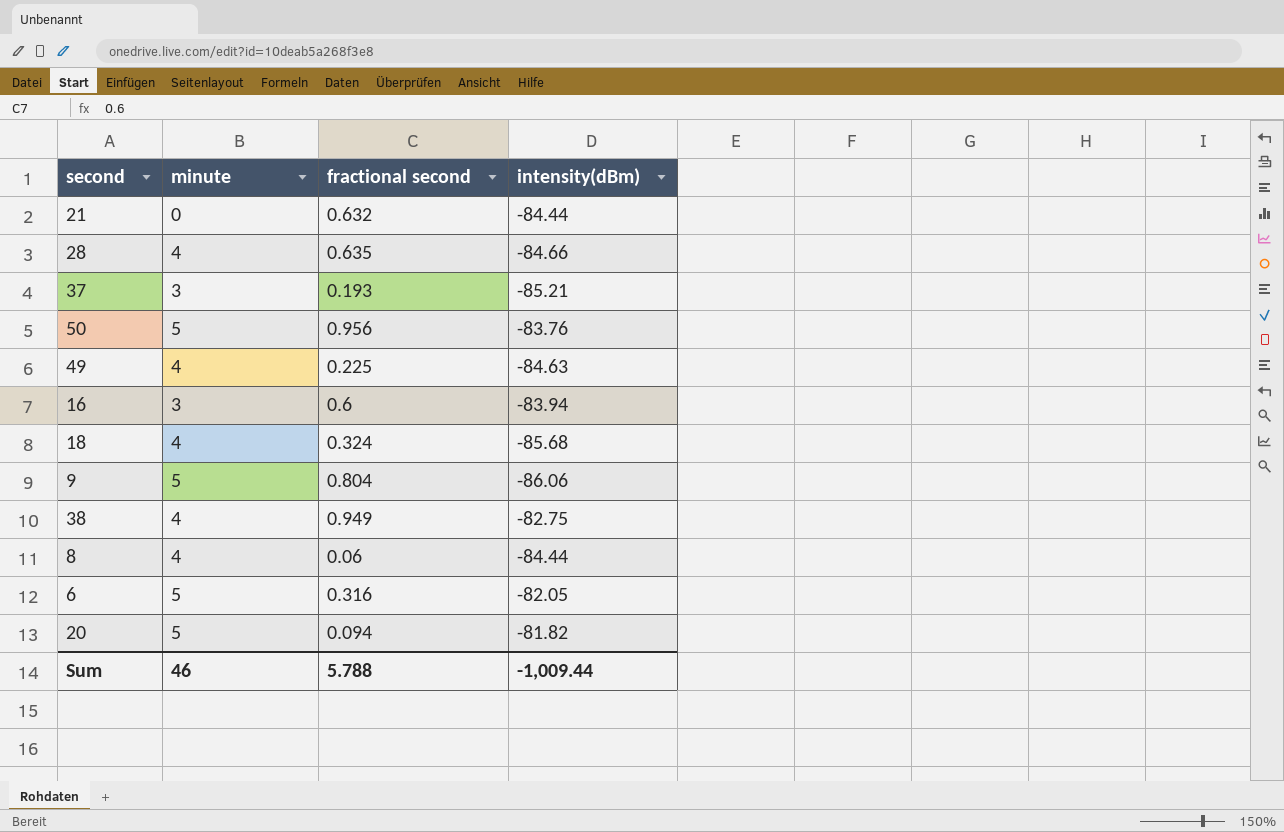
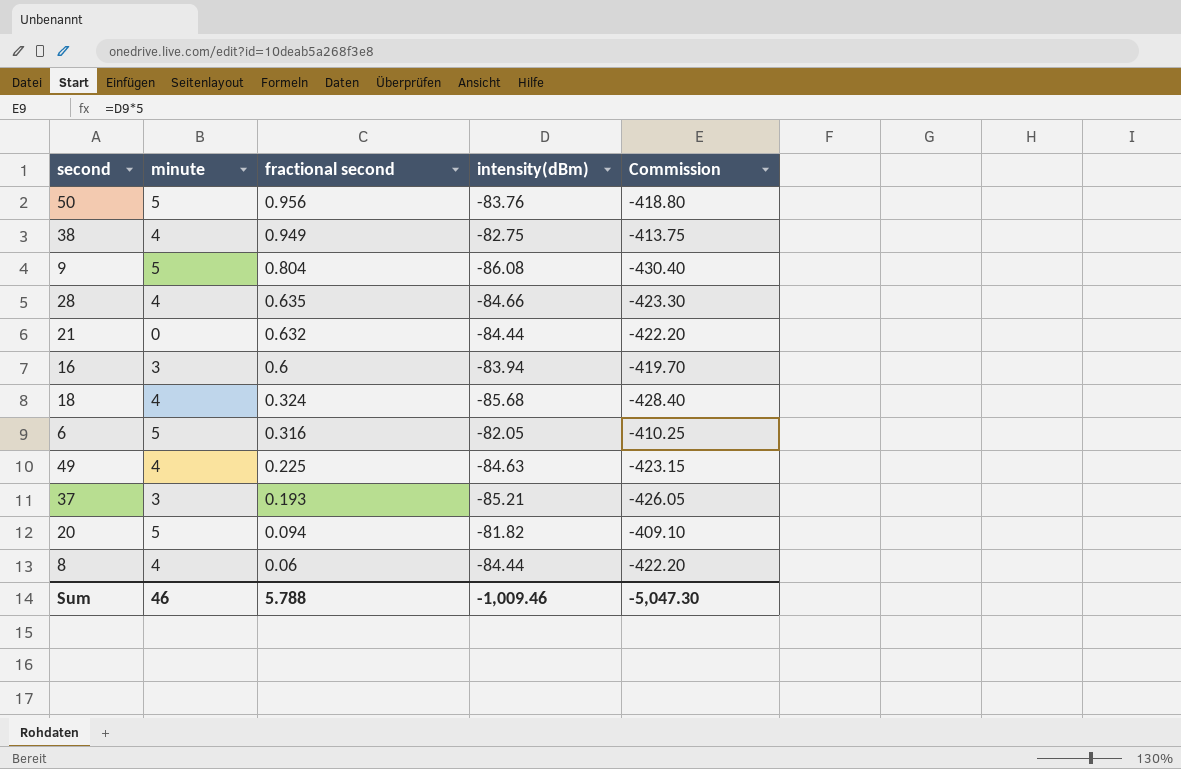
row order: none -> fractional second descending
column Commission | formula: none -> [intensity(dBm)] * 5
9 | intensity(dBm): -86.06 -> -86.08
Sum | intensity(dBm): -1,009.44 -> -1,009.46

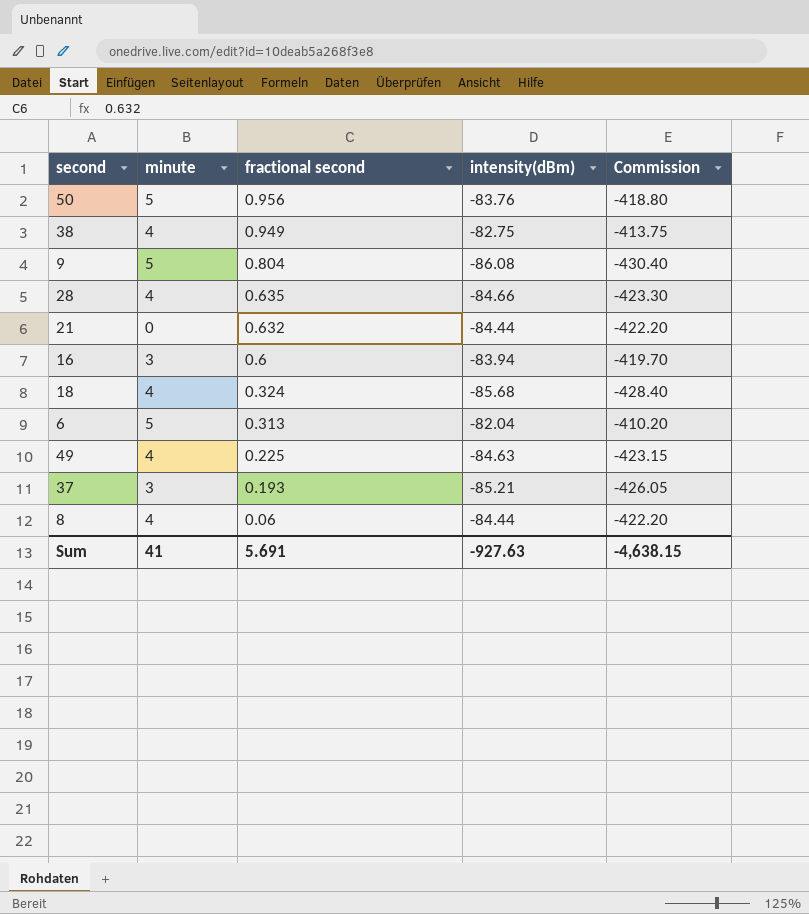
row 20: 5 | 0.094 | -81.82 | -409.10 -> none
6 | fractional second: 0.316 -> 0.313
6 | intensity(dBm): -82.05 -> -82.04
6 | Commission: -410.25 -> -410.20
Sum | minute: 46 -> 41
Sum | fractional second: 5.788 -> 5.691
Sum | intensity(dBm): -1,009.46 -> -927.63
Sum | Commission: -5,047.30 -> -4,638.15

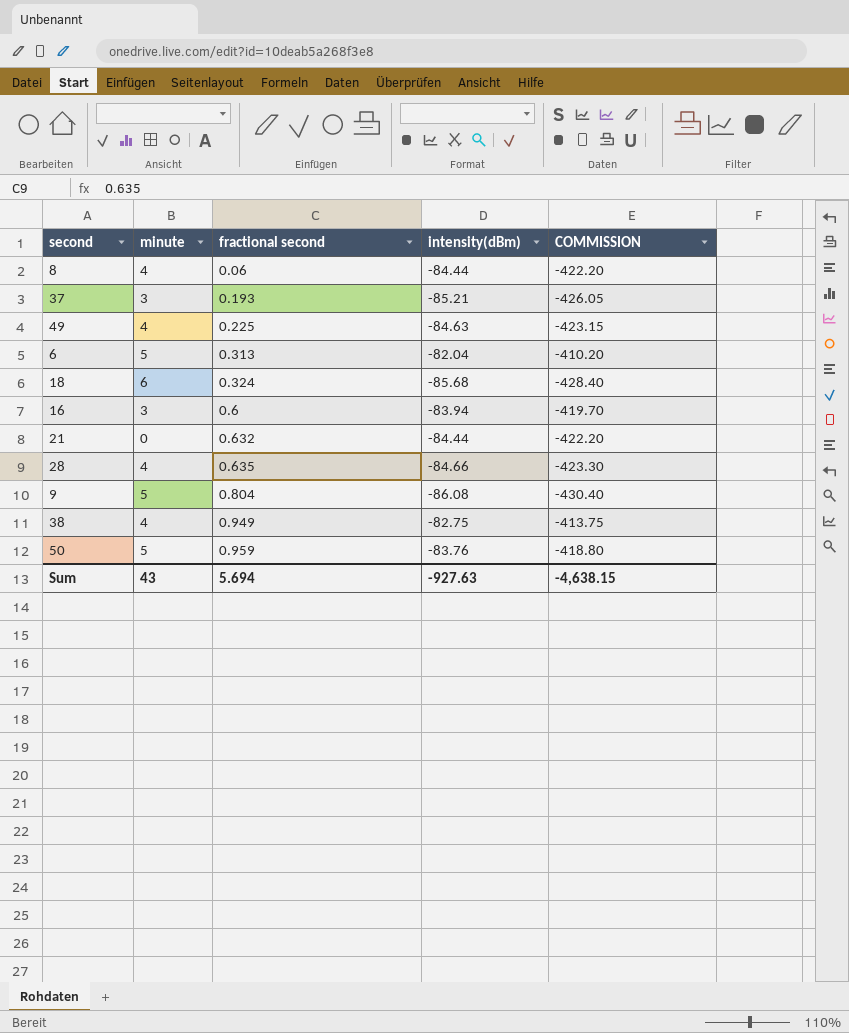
row order: fractional second descending -> fractional second ascending
column name: Commission -> COMMISSION
18 | minute: 4 -> 6
50 | fractional second: 0.956 -> 0.959
Sum | minute: 41 -> 43
Sum | fractional second: 5.691 -> 5.694

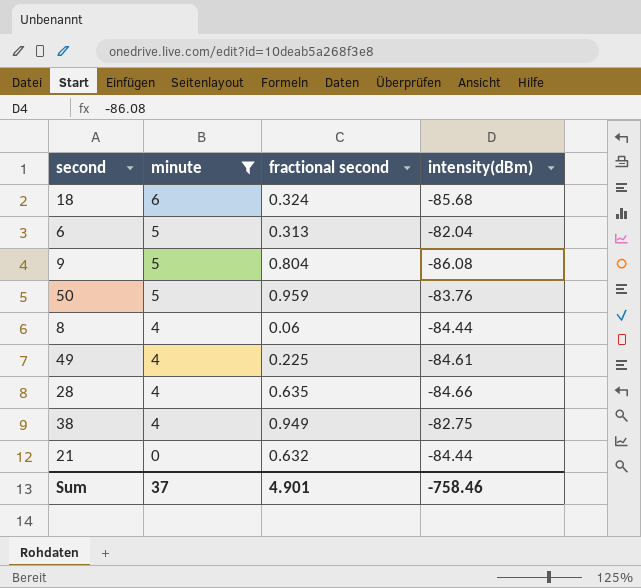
filter: none -> minute != 3
row order: fractional second ascending -> minute descending
column COMMISSION | formula: [intensity(dBm)] * 5 -> none
49 | intensity(dBm): -84.63 -> -84.61
Sum | minute: 43 -> 37
Sum | fractional second: 5.694 -> 4.901
Sum | intensity(dBm): -927.63 -> -758.46

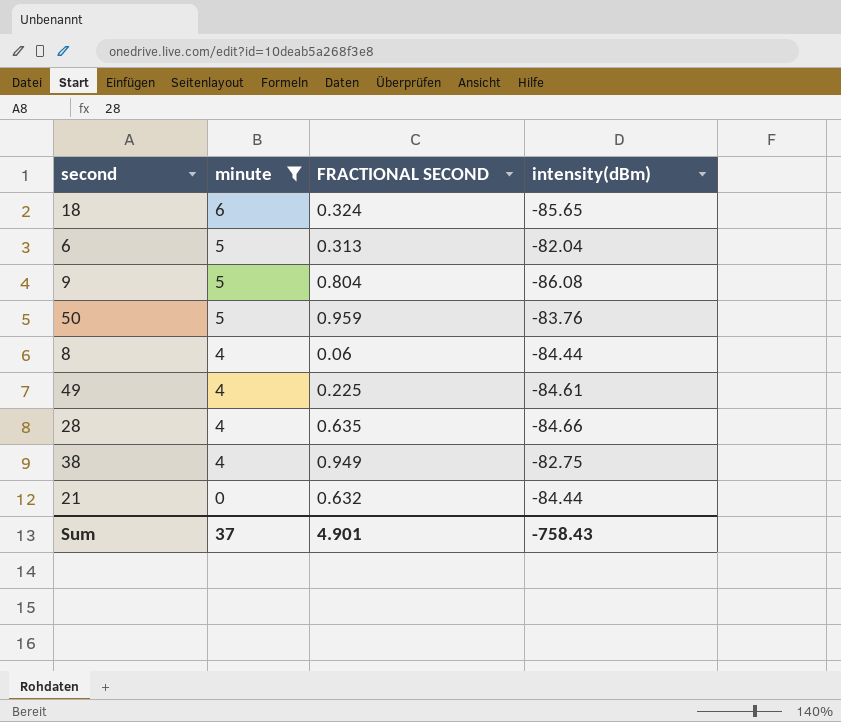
column name: fractional second -> FRACTIONAL SECOND
18 | intensity(dBm): -85.68 -> -85.65
Sum | intensity(dBm): -758.46 -> -758.43

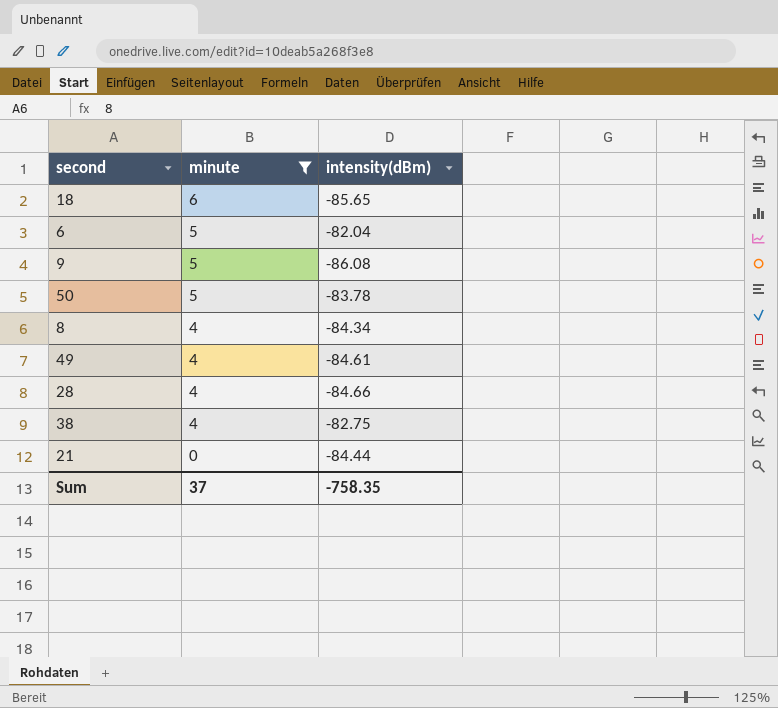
column FRACTIONAL SECOND | position: 3 -> none
50 | intensity(dBm): -83.76 -> -83.78
8 | intensity(dBm): -84.44 -> -84.34
Sum | intensity(dBm): -758.43 -> -758.35

